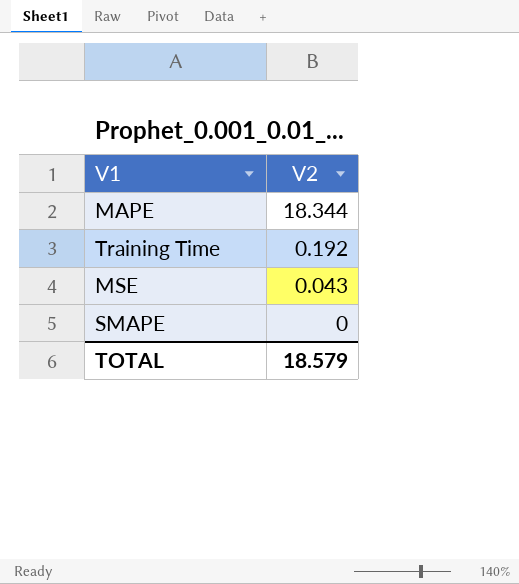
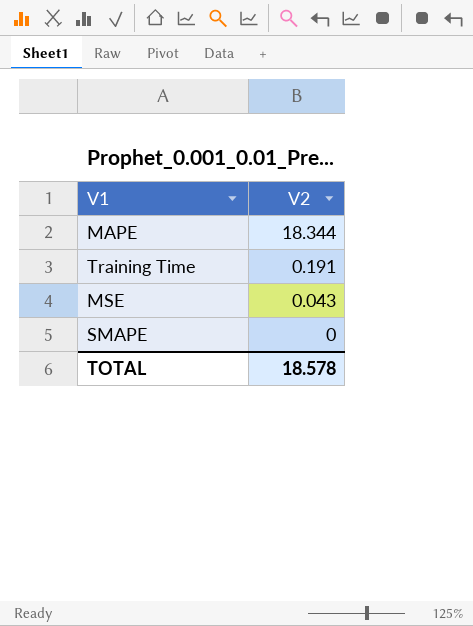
Training Time | V2: 0.192 -> 0.191
TOTAL | V2: 18.579 -> 18.578

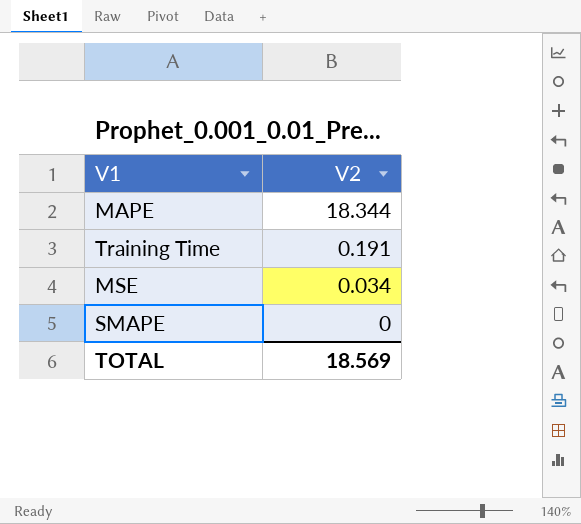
MSE | V2: 0.043 -> 0.034
TOTAL | V2: 18.578 -> 18.569

